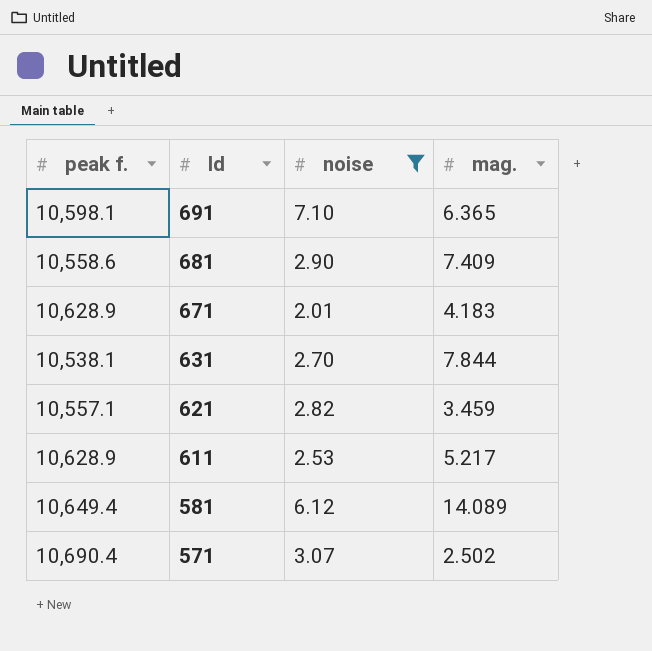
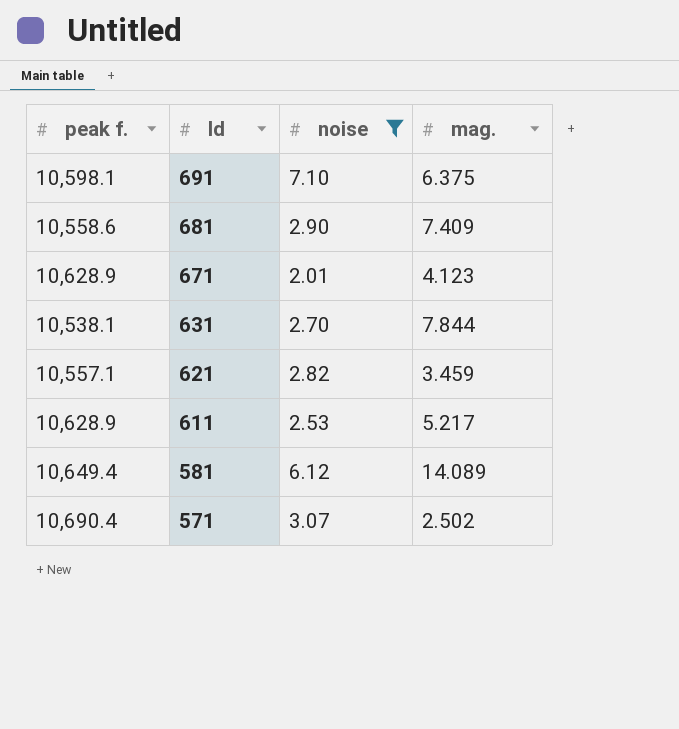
691 | mag.: 6.365 -> 6.375
671 | mag.: 4.183 -> 4.123

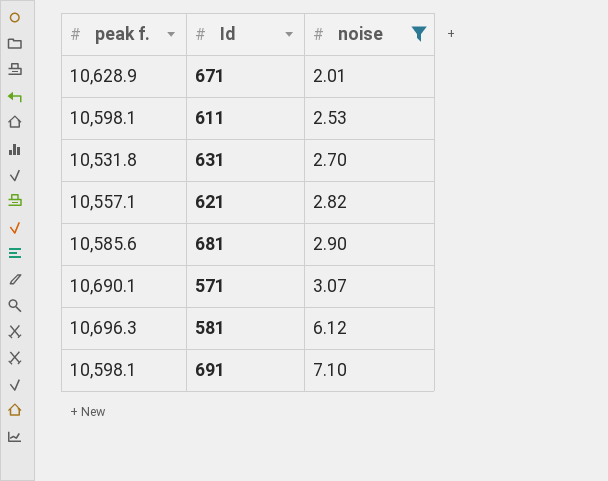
row order: Id descending -> noise ascending
column mag. | position: 4 -> none
611 | peak f.: 10,628.9 -> 10,598.1
631 | peak f.: 10,538.1 -> 10,531.8
681 | peak f.: 10,558.6 -> 10,585.6
571 | peak f.: 10,690.4 -> 10,690.1
581 | peak f.: 10,649.4 -> 10,696.3

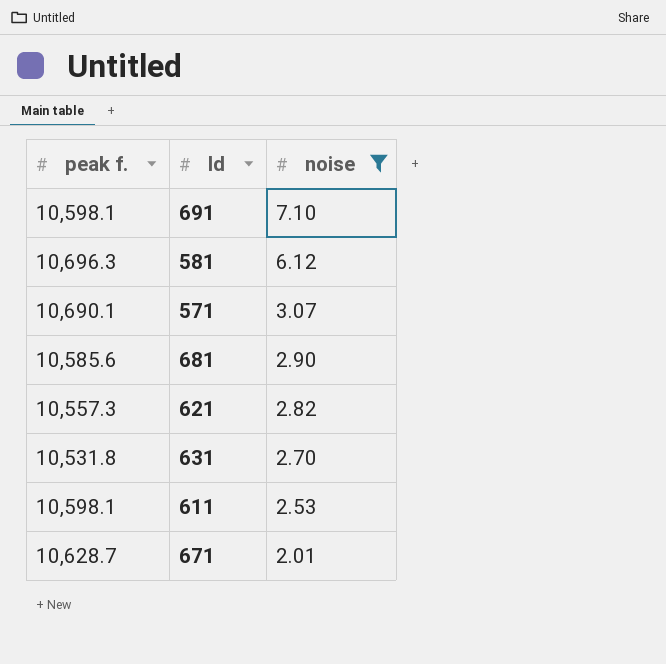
row order: noise ascending -> noise descending
621 | peak f.: 10,557.1 -> 10,557.3
671 | peak f.: 10,628.9 -> 10,628.7

